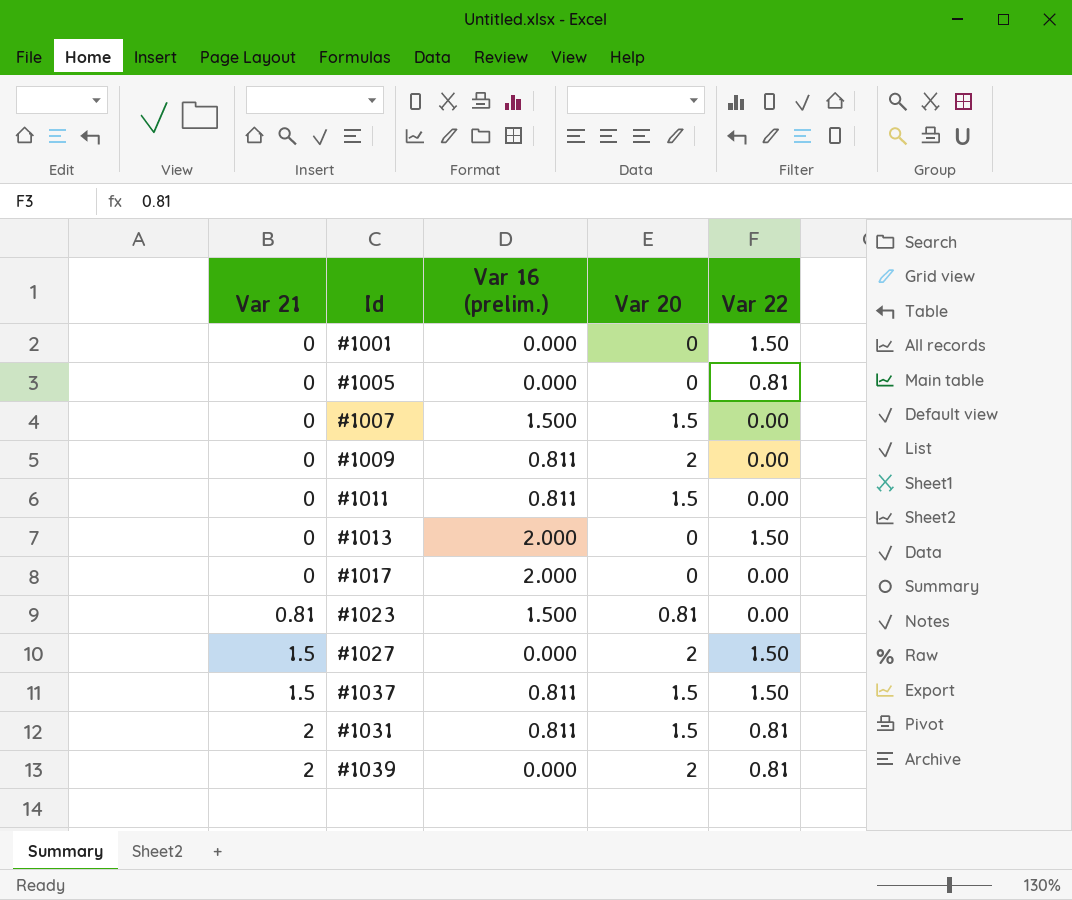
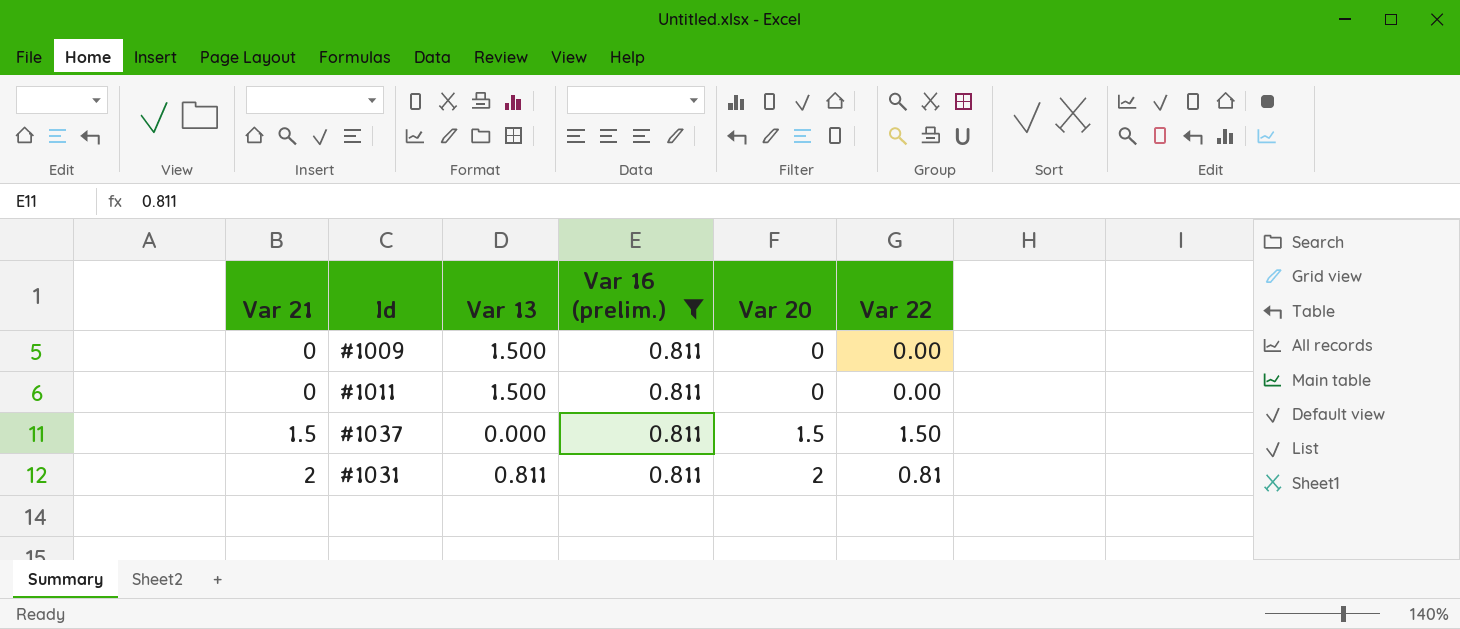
filter: none -> Var 16 (prelim.) = 0.811
column Var 13 | position: none -> 3
#1009 | Var 20: 2 -> 0
#1011 | Var 20: 1.5 -> 0
#1031 | Var 20: 1.5 -> 2

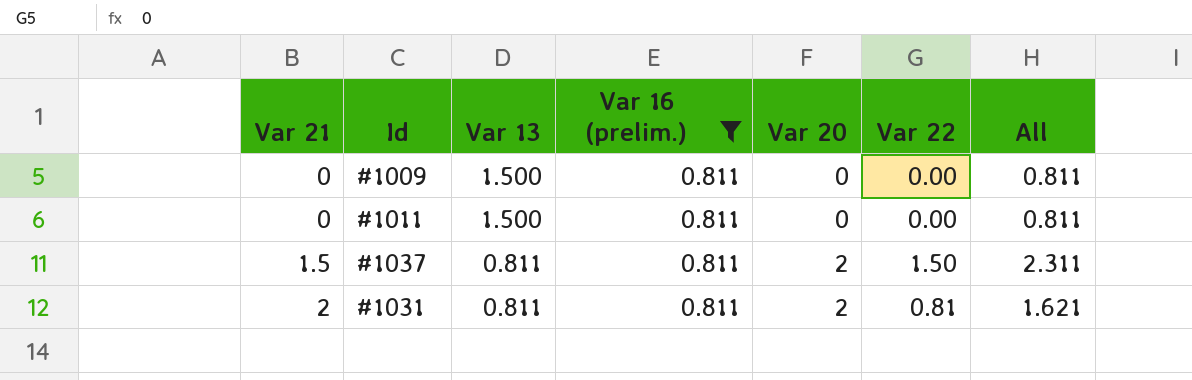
column All | formula: none -> [Var 16 (prelim.)] + [Var 22]
#1037 | Var 13: 0.000 -> 0.811
#1037 | Var 20: 1.5 -> 2

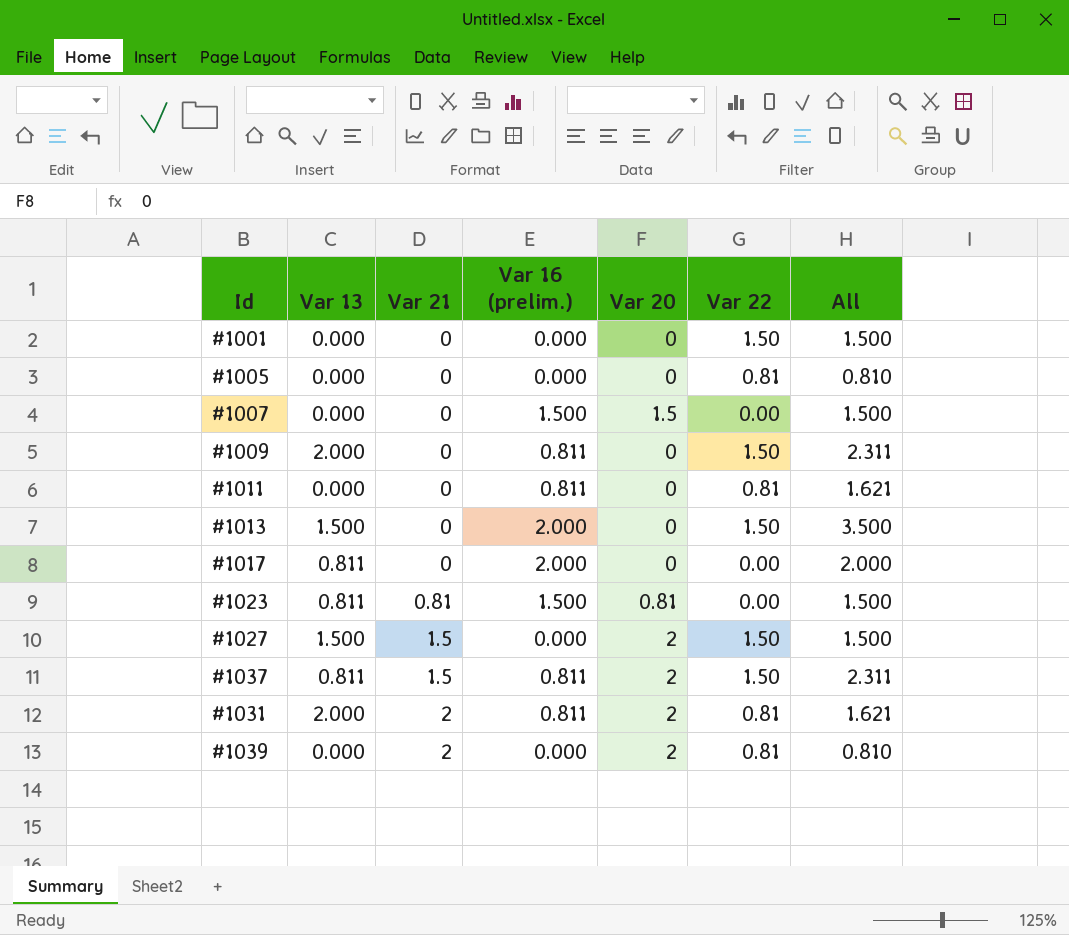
filter: Var 16 (prelim.) = 0.811 -> none
column Var 21 | position: 1 -> 3
#1009 | Var 13: 1.500 -> 2.000
#1009 | Var 22: 0.00 -> 1.50
#1009 | All: 0.811 -> 2.311
#1011 | Var 13: 1.500 -> 0.000
#1011 | Var 22: 0.00 -> 0.81
#1011 | All: 0.811 -> 1.621
#1031 | Var 13: 0.811 -> 2.000

